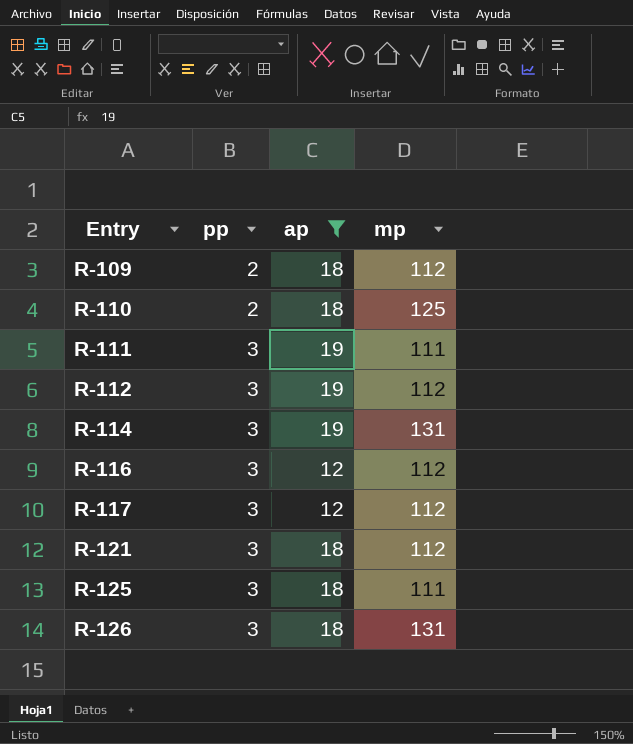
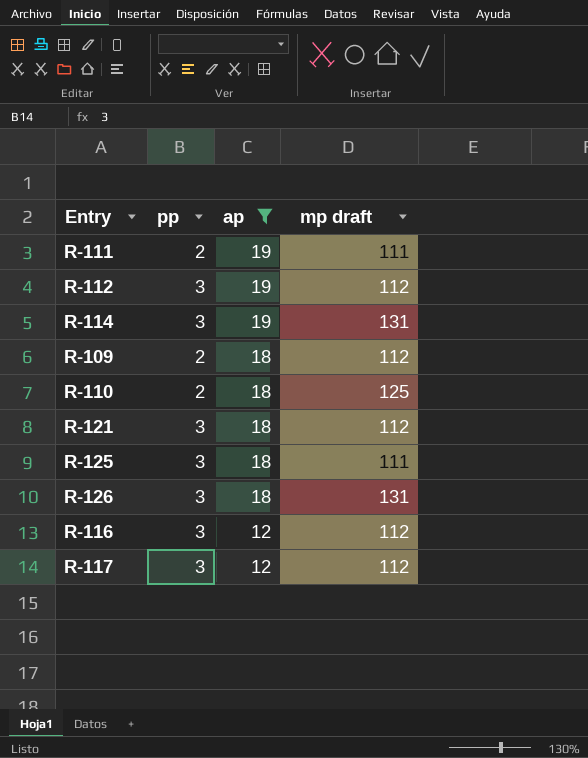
row order: Entry ascending -> ap descending
column name: mp -> mp draft
R-111 | pp: 3 -> 2

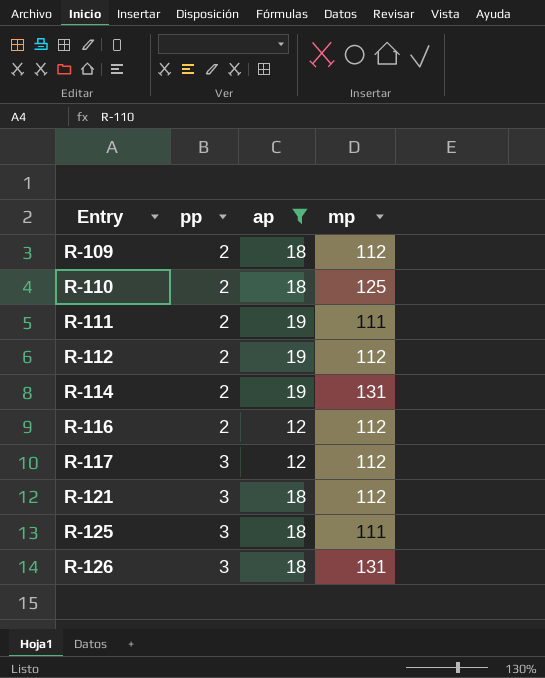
row order: ap descending -> Entry ascending
column name: mp draft -> mp
R-112 | pp: 3 -> 2
R-114 | pp: 3 -> 2
R-116 | pp: 3 -> 2

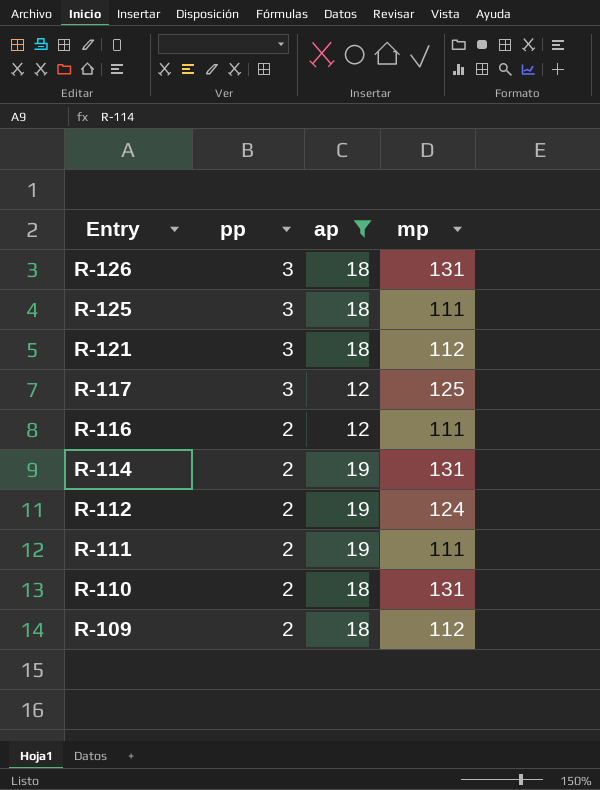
row order: Entry ascending -> Entry descending
R-117 | mp: 112 -> 125
R-116 | mp: 112 -> 111
R-112 | mp: 112 -> 124
R-110 | mp: 125 -> 131

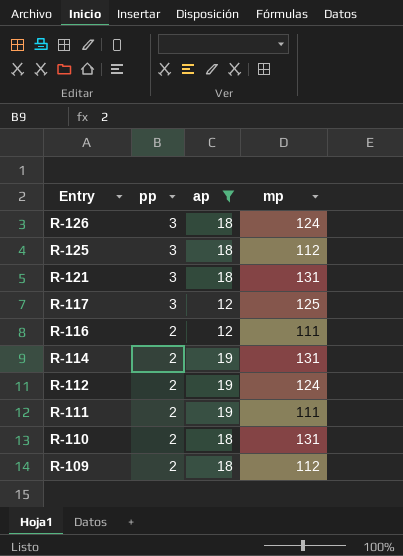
R-126 | mp: 131 -> 124
R-125 | mp: 111 -> 112
R-121 | mp: 112 -> 131

